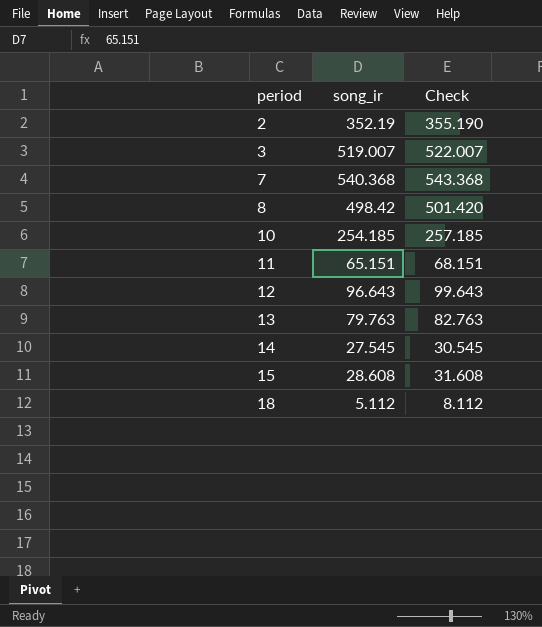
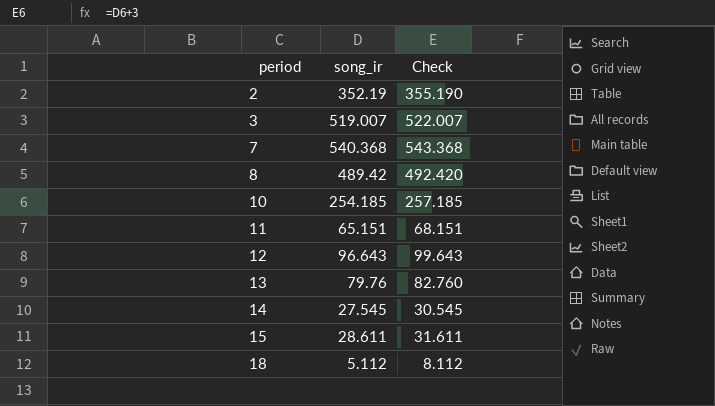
8 | song_ir: 498.42 -> 489.42
8 | Check: 501.420 -> 492.420
13 | song_ir: 79.763 -> 79.76
13 | Check: 82.763 -> 82.760
15 | song_ir: 28.608 -> 28.611
15 | Check: 31.608 -> 31.611

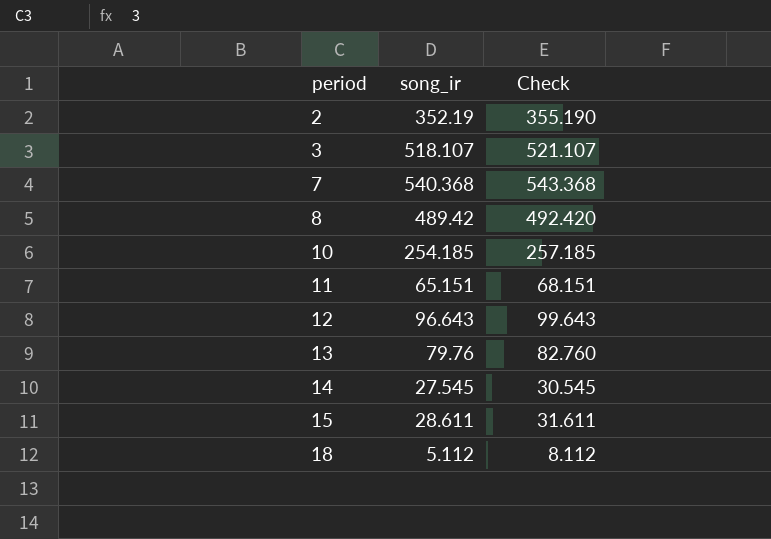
3 | song_ir: 519.007 -> 518.107
3 | Check: 522.007 -> 521.107

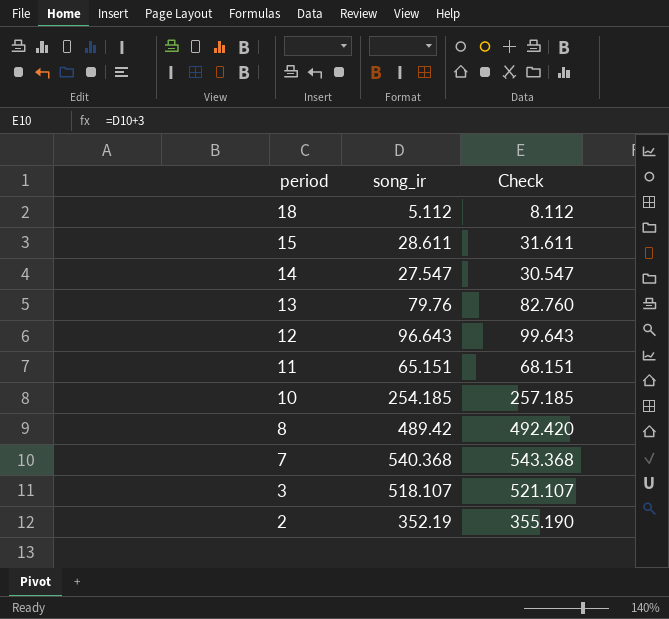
row order: period ascending -> period descending
14 | song_ir: 27.545 -> 27.547
14 | Check: 30.545 -> 30.547

